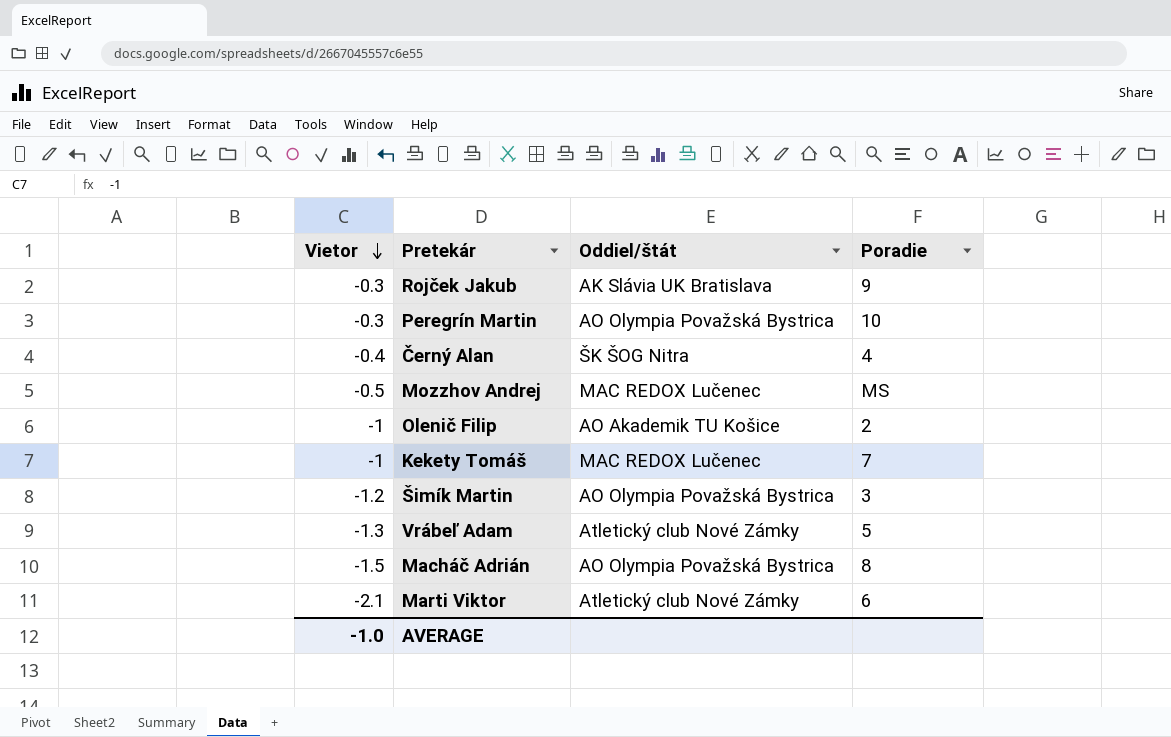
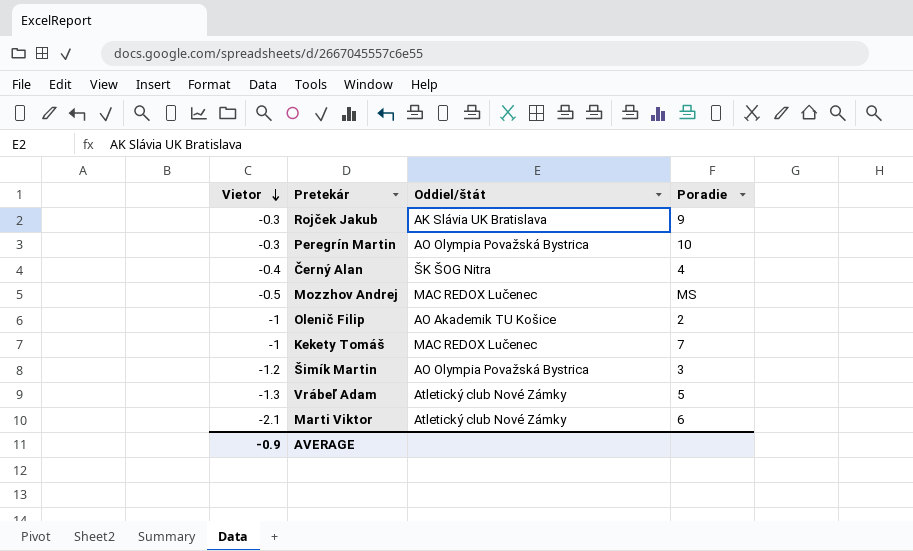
row Macháč Adrián: -1.5 | AO Olympia Považská Bystrica | 8 -> none
AVERAGE | Vietor: -1.0 -> -0.9

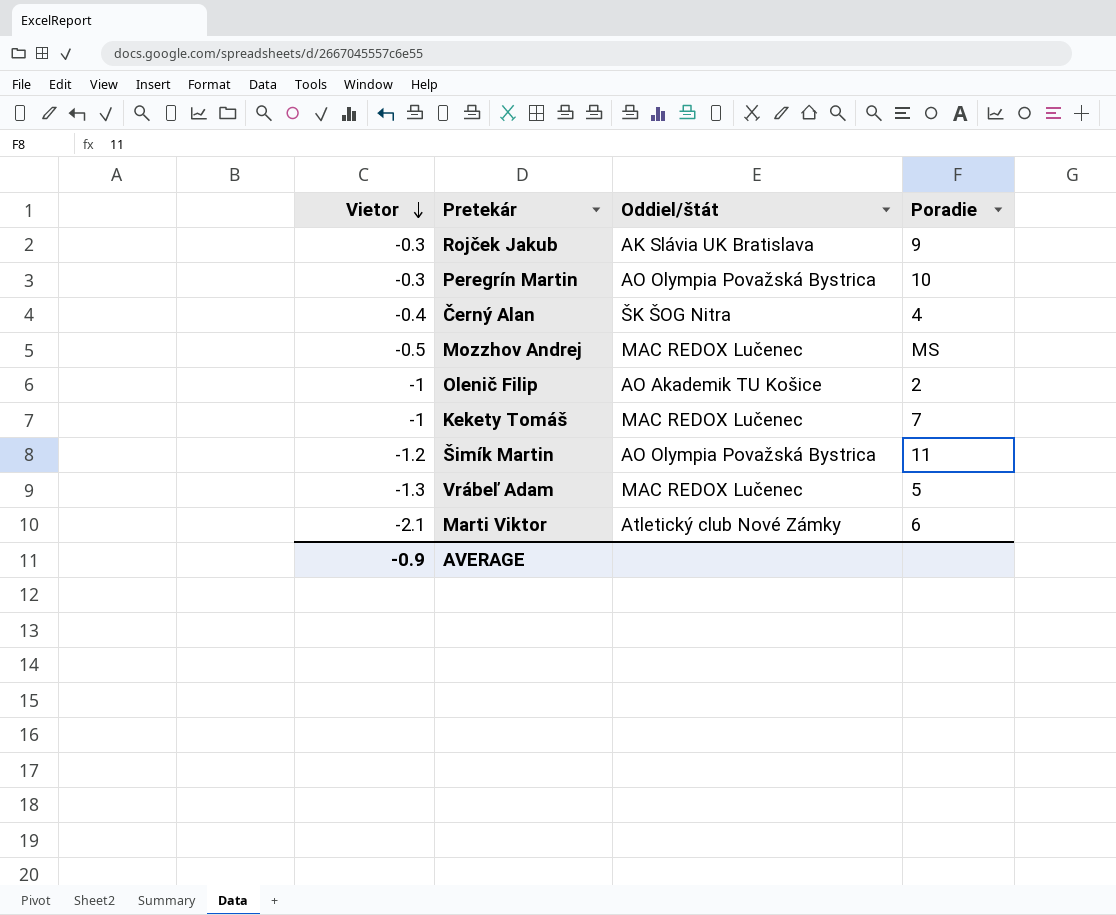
Šimík Martin | Poradie: 3 -> 11
Vrábeľ Adam | Oddiel/štát: Atletický club Nové Zámky -> MAC REDOX Lučenec

